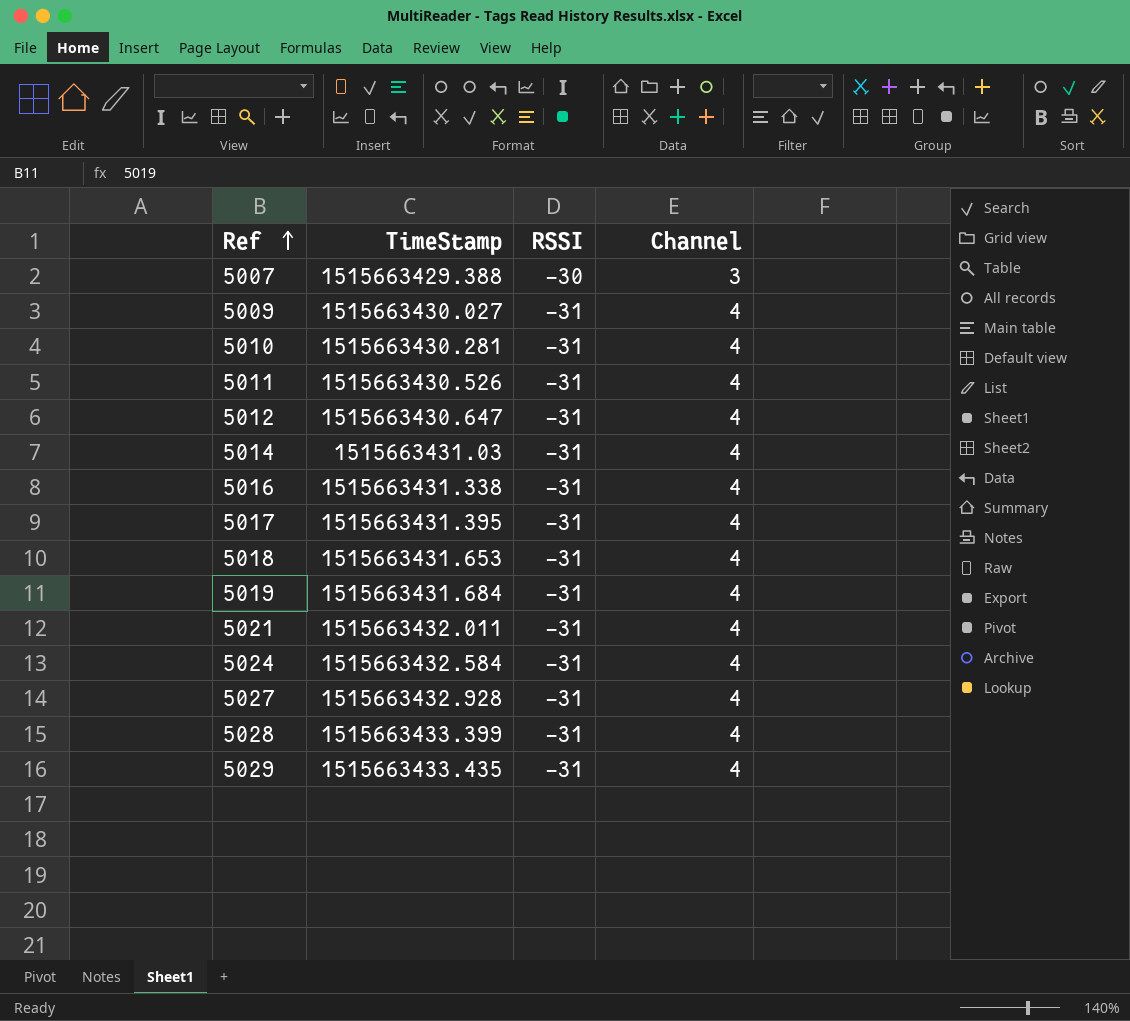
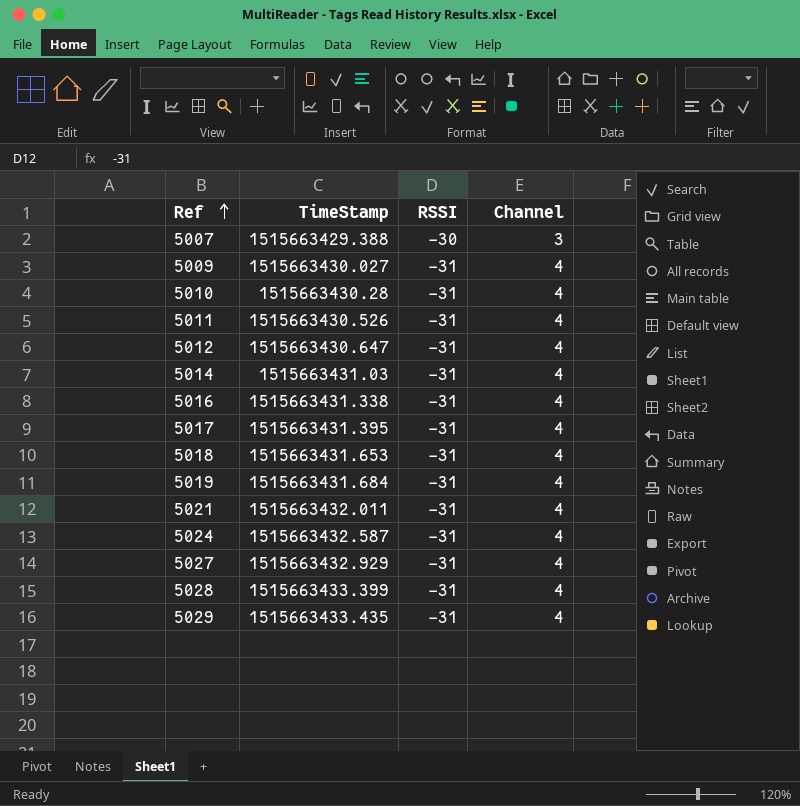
5010 | TimeStamp: 1515663430.281 -> 1515663430.28
5024 | TimeStamp: 1515663432.584 -> 1515663432.587
5027 | TimeStamp: 1515663432.928 -> 1515663432.929

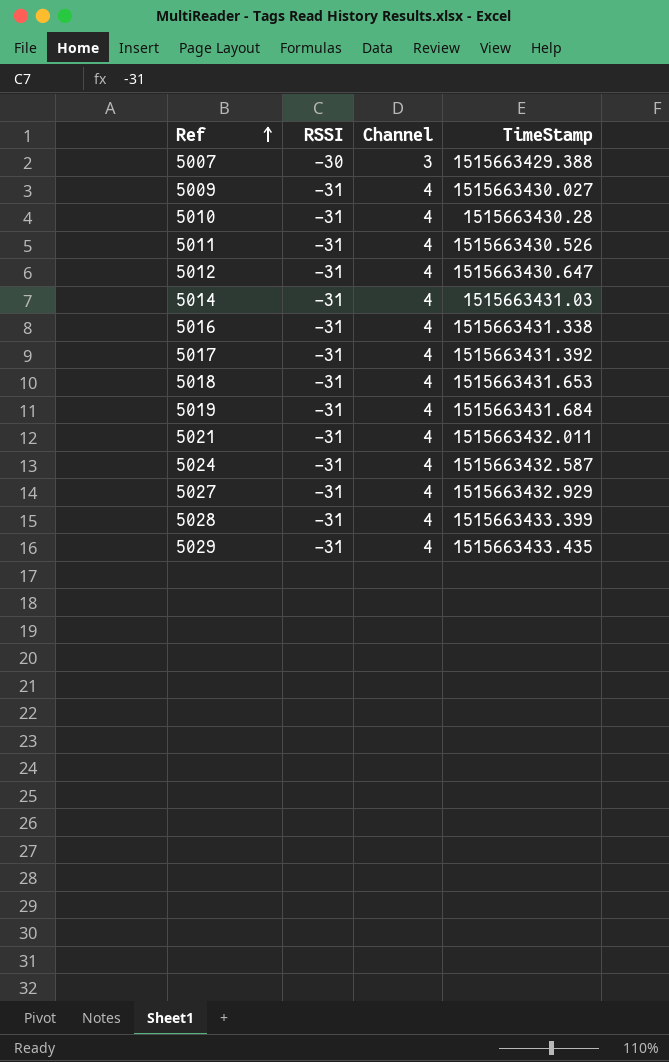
column TimeStamp | position: 2 -> 4
5017 | TimeStamp: 1515663431.395 -> 1515663431.392

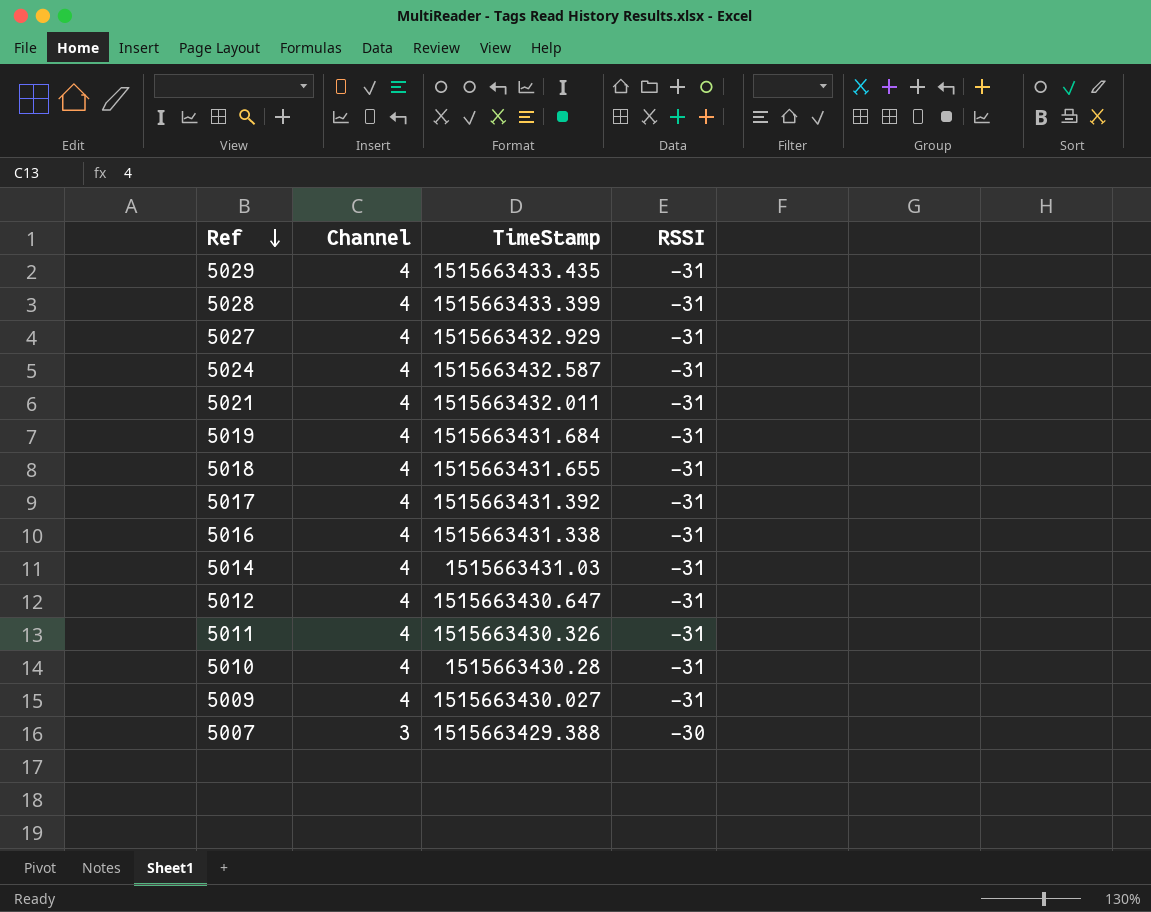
row order: Ref ascending -> Ref descending
column RSSI | position: 2 -> 4
5018 | TimeStamp: 1515663431.653 -> 1515663431.655
5011 | TimeStamp: 1515663430.526 -> 1515663430.326

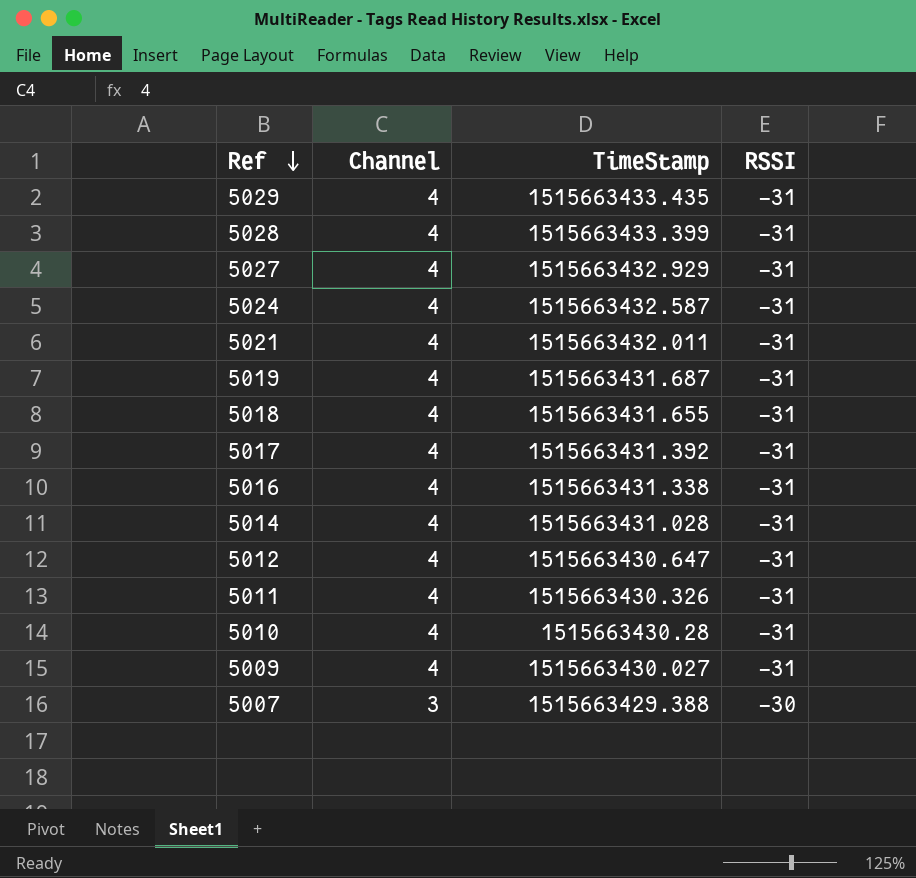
5019 | TimeStamp: 1515663431.684 -> 1515663431.687
5014 | TimeStamp: 1515663431.03 -> 1515663431.028

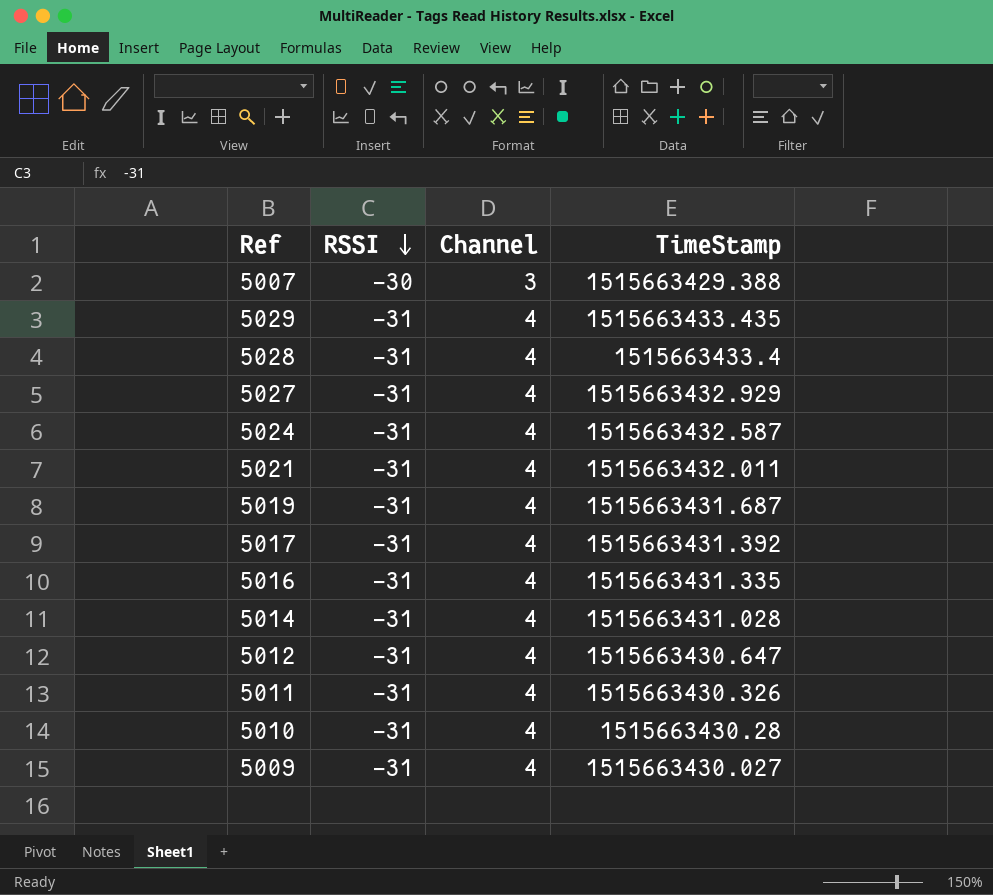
row order: Ref descending -> RSSI descending
column RSSI | position: 4 -> 2
row 5018: 4 | 1515663431.655 | -31 -> none
5028 | TimeStamp: 1515663433.399 -> 1515663433.4
5016 | TimeStamp: 1515663431.338 -> 1515663431.335

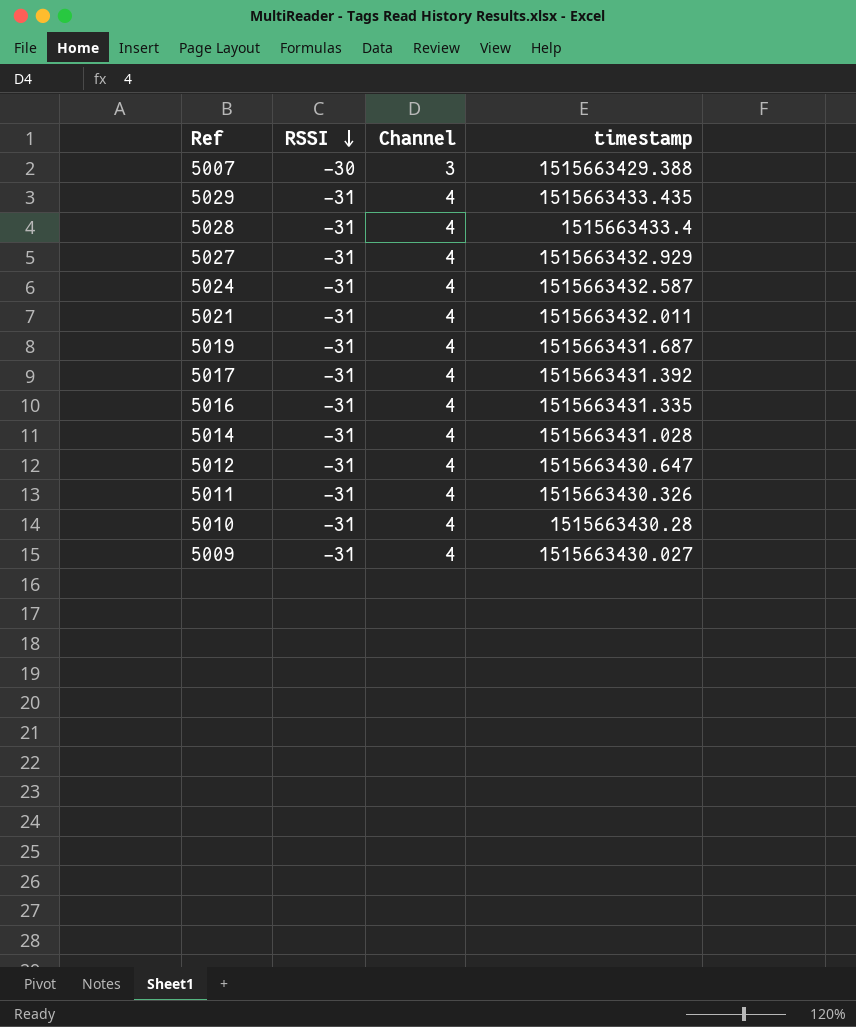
column name: TimeStamp -> timestamp

